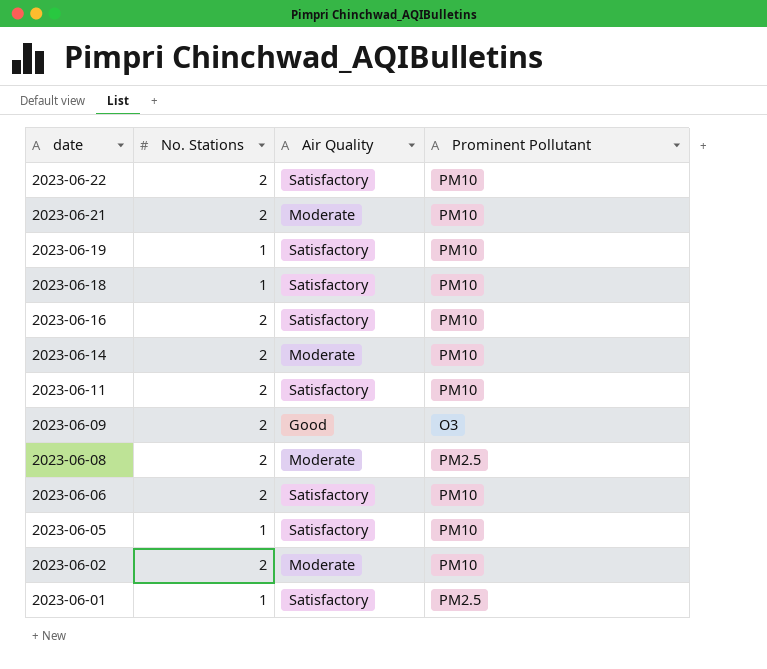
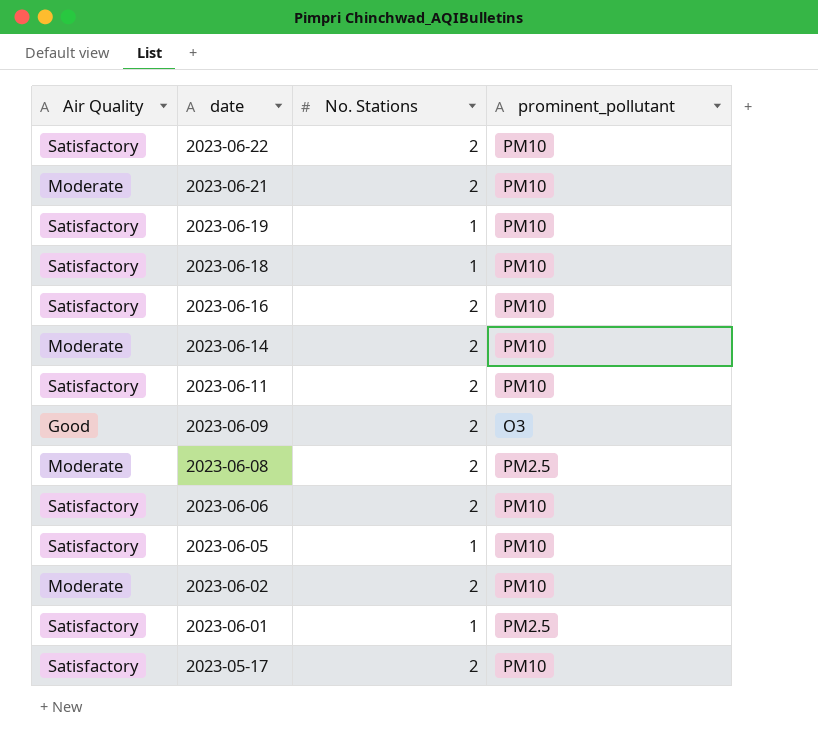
column Air Quality | position: 3 -> 1
column name: Prominent Pollutant -> prominent_pollutant
row 2023-05-17: none -> Satisfactory | 2 | PM10

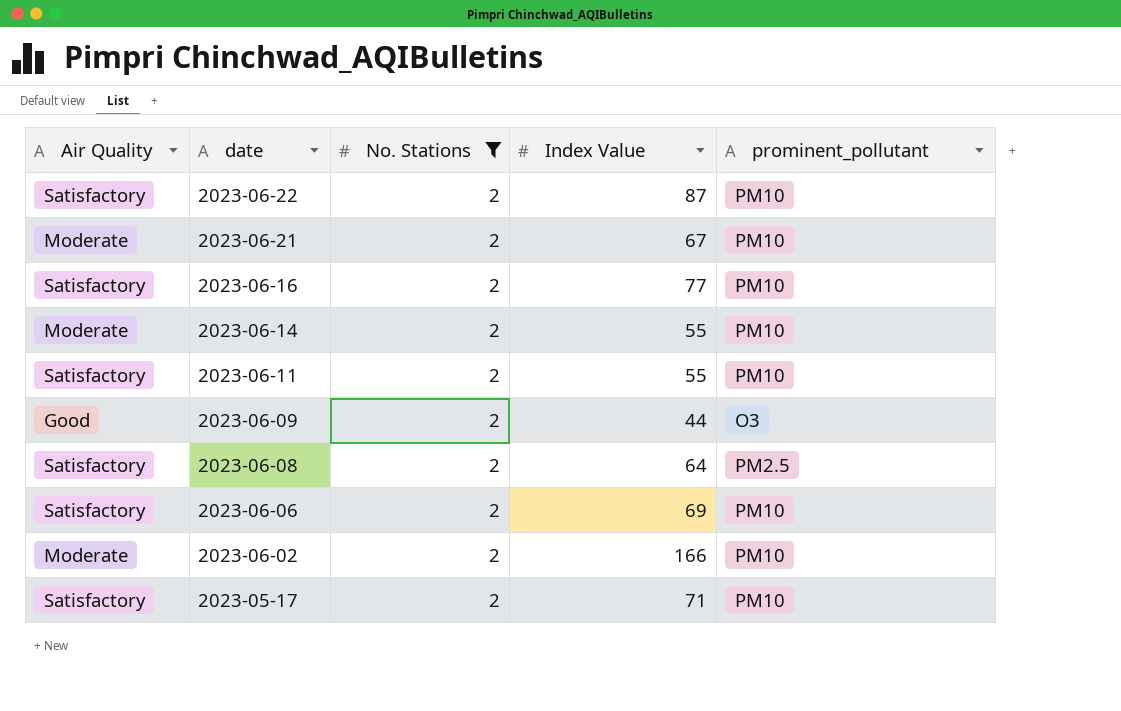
filter: none -> No. Stations = 2
column Index Value | position: none -> 4
2023-06-08 | Air Quality: Moderate -> Satisfactory

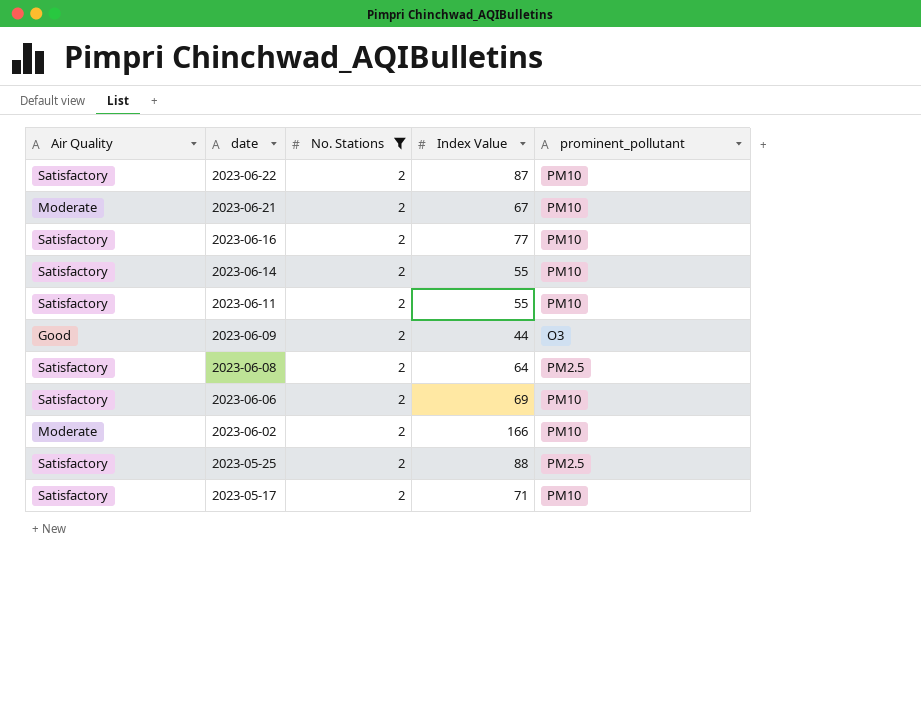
2023-06-14 | Air Quality: Moderate -> Satisfactory
row 2023-05-25: none -> Satisfactory | 2 | 88 | PM2.5

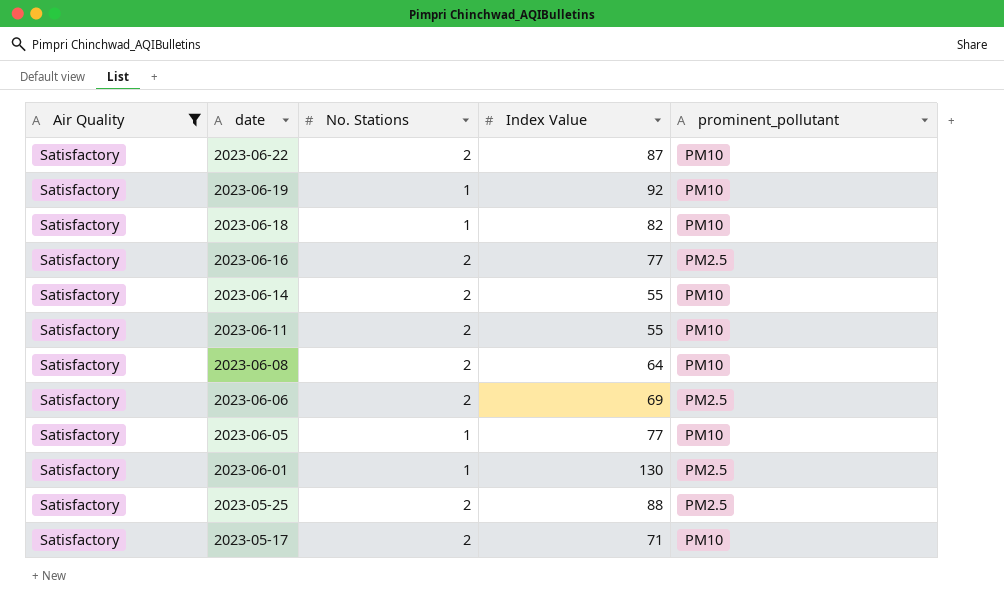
filter: No. Stations = 2 -> Air Quality = Satisfactory
2023-06-16 | prominent_pollutant: PM10 -> PM2.5
2023-06-08 | prominent_pollutant: PM2.5 -> PM10
2023-06-06 | prominent_pollutant: PM10 -> PM2.5

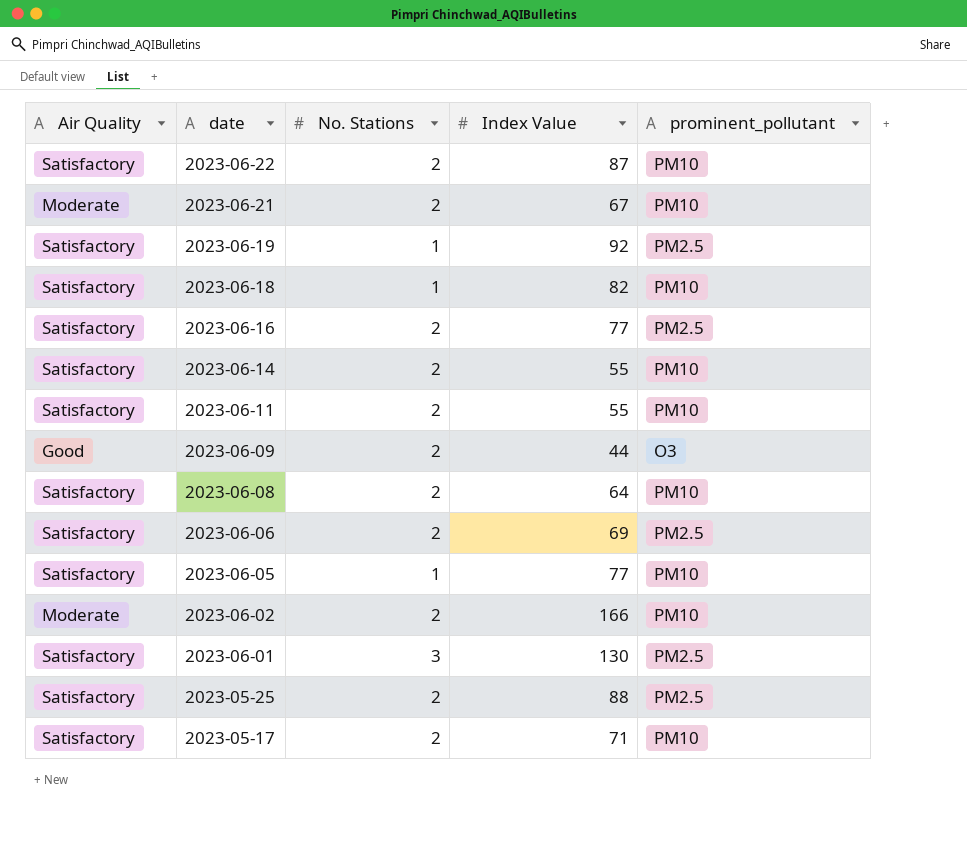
filter: Air Quality = Satisfactory -> none
2023-06-19 | prominent_pollutant: PM10 -> PM2.5
2023-06-01 | No. Stations: 1 -> 3

